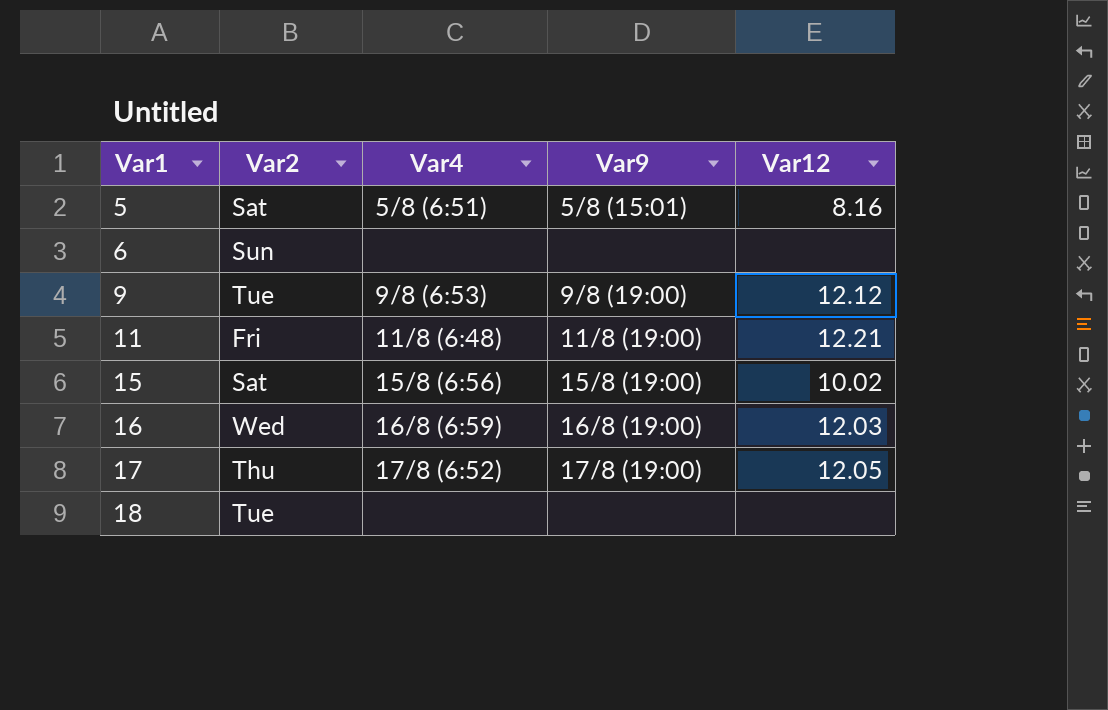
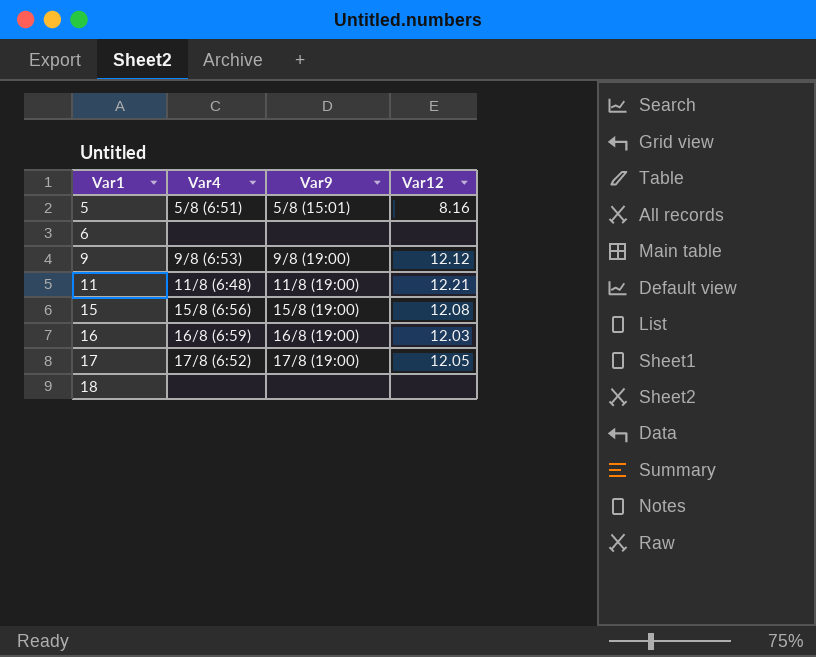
column Var2 | position: 2 -> none
15 | Var12: 10.02 -> 12.08

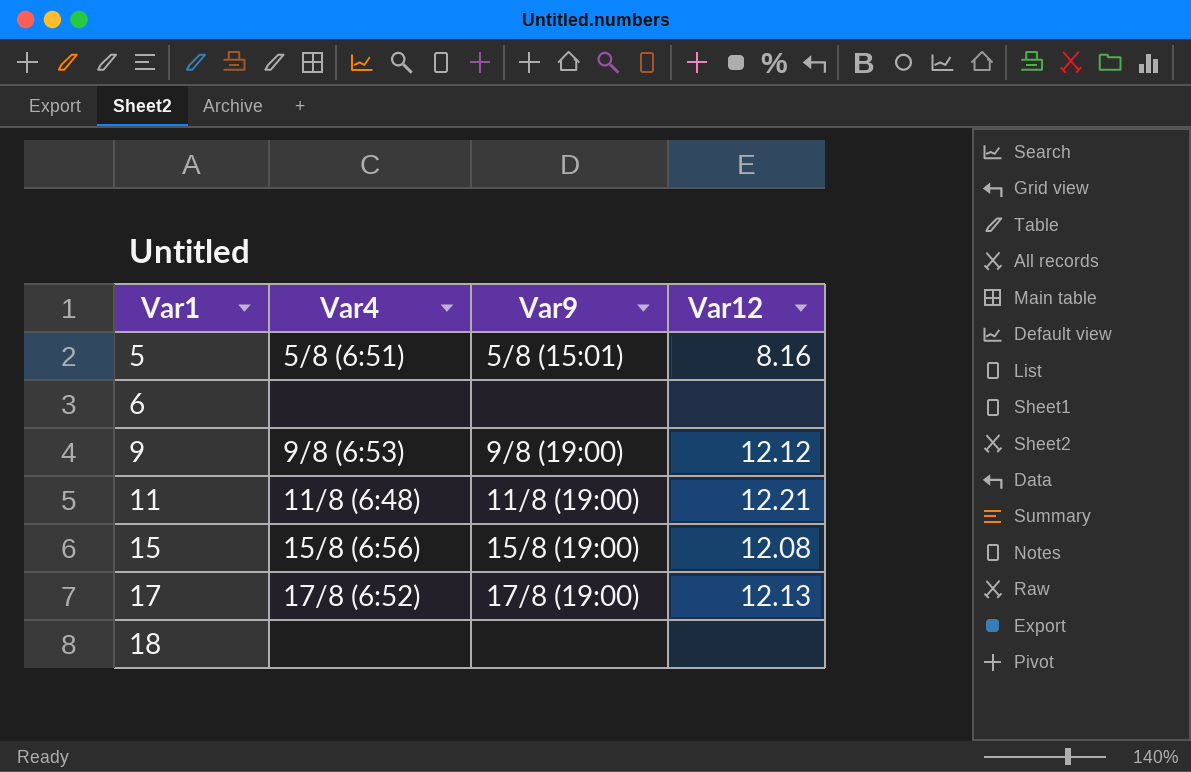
row 16: 16/8 (6:59) | 16/8 (19:00) | 12.03 -> none
17 | Var12: 12.05 -> 12.13

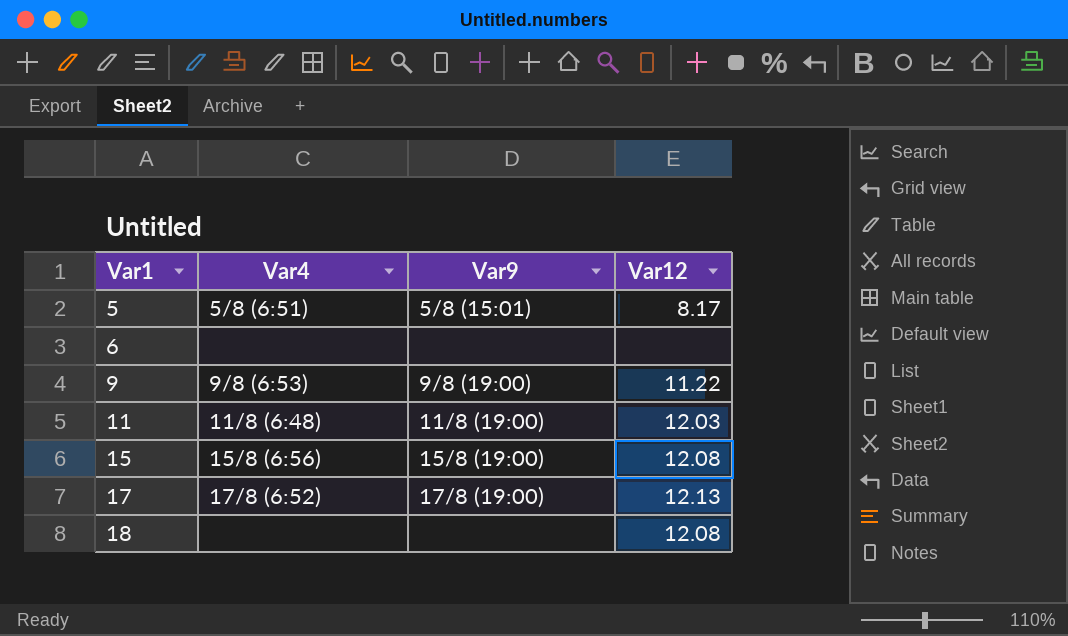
5 | Var12: 8.16 -> 8.17
9 | Var12: 12.12 -> 11.22
11 | Var12: 12.21 -> 12.03
18 | Var12: none -> 12.08

